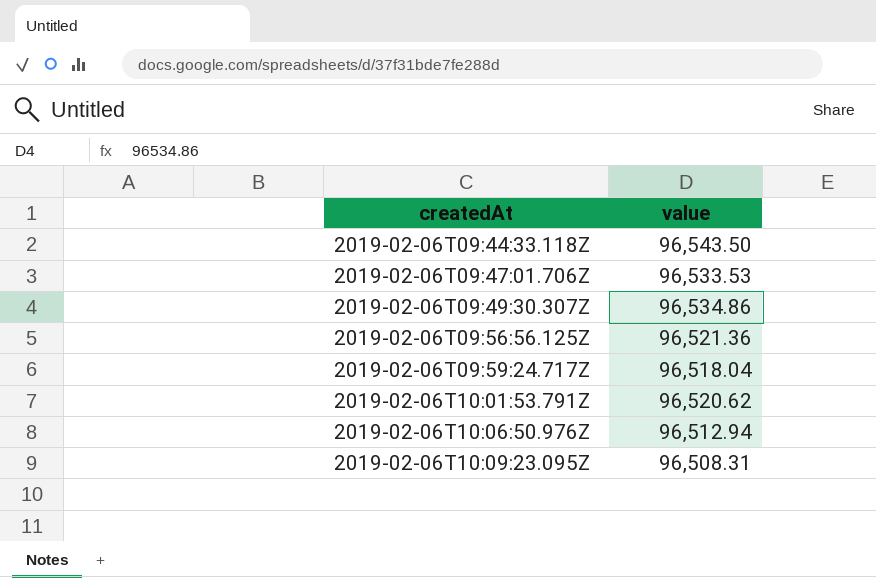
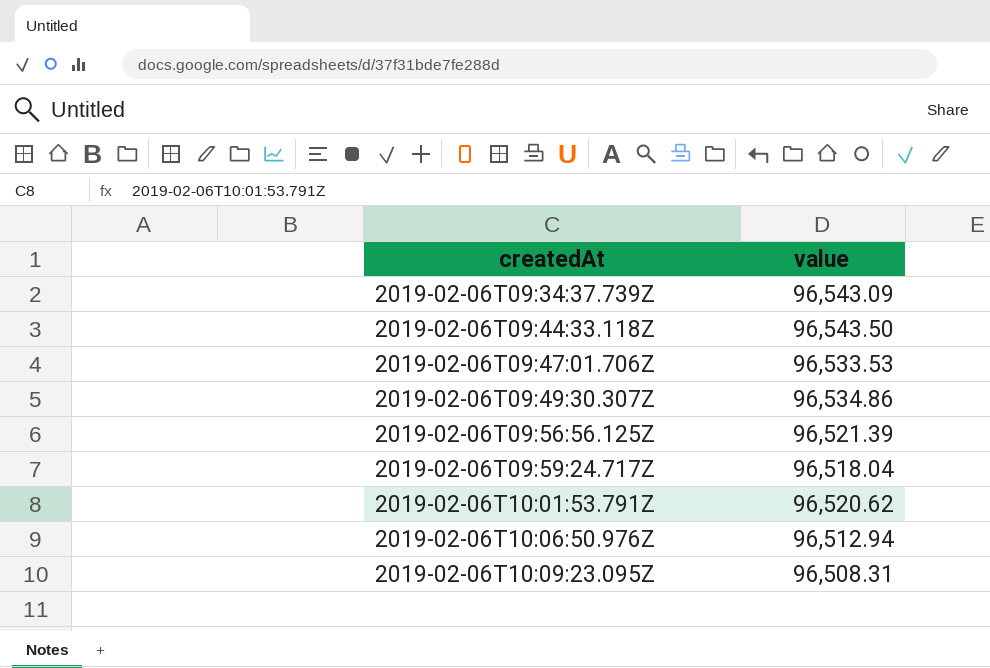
row 2019-02-06T09:34:37.739Z: none -> 96,543.09
2019-02-06T09:56:56.125Z | value: 96,521.36 -> 96,521.39

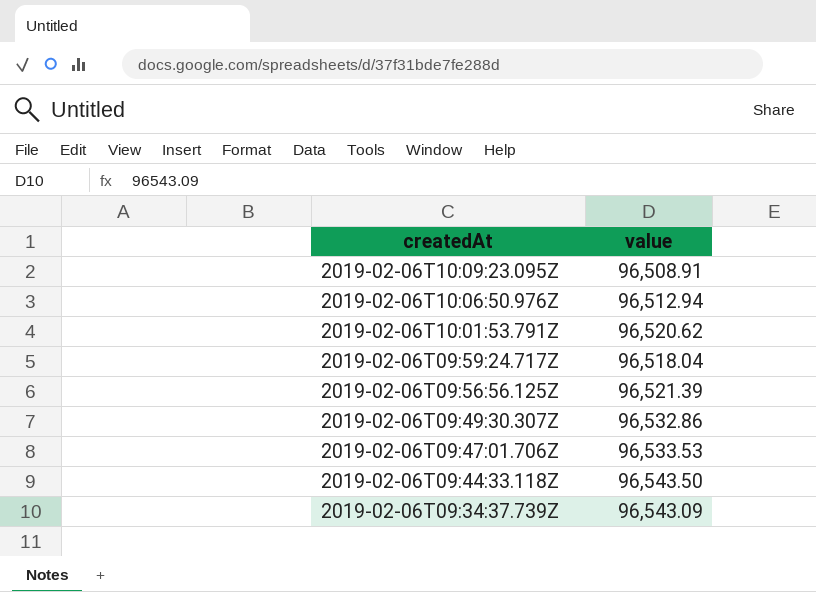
row order: createdAt ascending -> createdAt descending
2019-02-06T10:09:23.095Z | value: 96,508.31 -> 96,508.91
2019-02-06T09:49:30.307Z | value: 96,534.86 -> 96,532.86

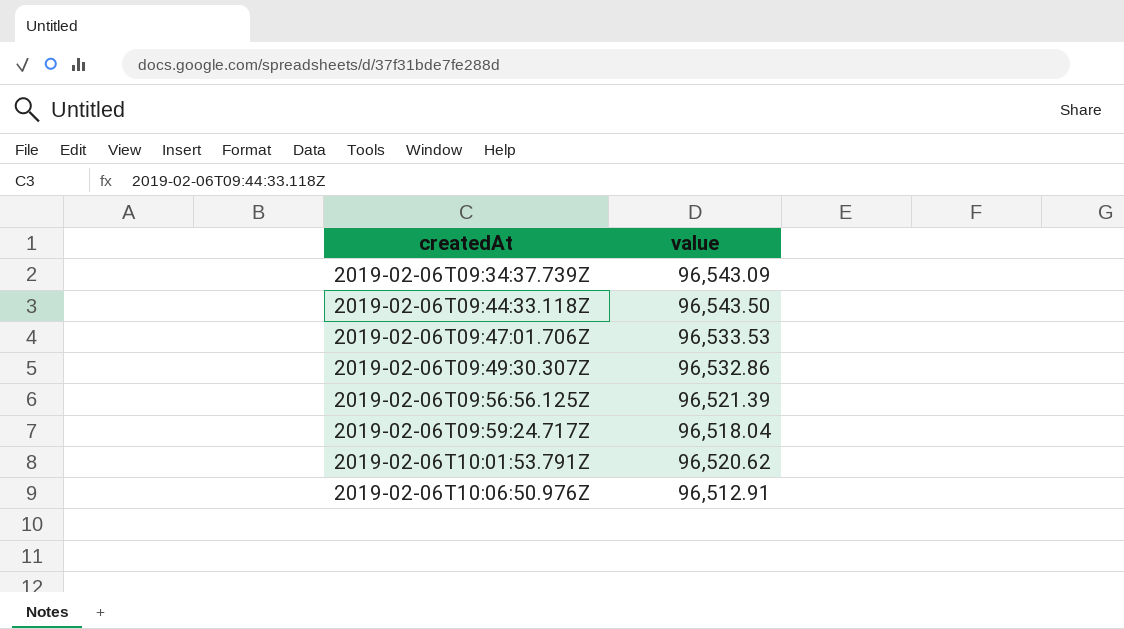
row order: createdAt descending -> createdAt ascending
row 2019-02-06T10:09:23.095Z: 96,508.91 -> none
2019-02-06T10:06:50.976Z | value: 96,512.94 -> 96,512.91

